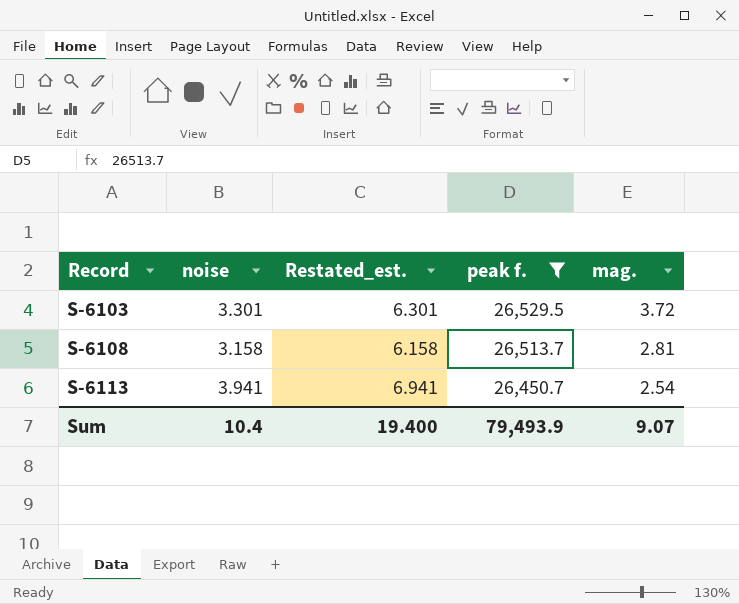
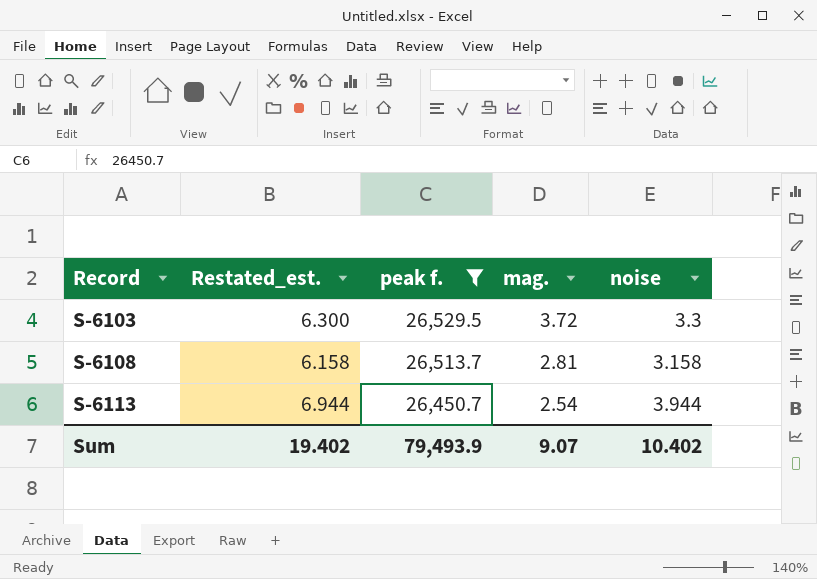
column noise | position: 2 -> 5
S-6103 | Restated_est.: 6.301 -> 6.300
S-6103 | noise: 3.301 -> 3.3
S-6113 | Restated_est.: 6.941 -> 6.944
S-6113 | noise: 3.941 -> 3.944
Sum | Restated_est.: 19.400 -> 19.402
Sum | noise: 10.4 -> 10.402

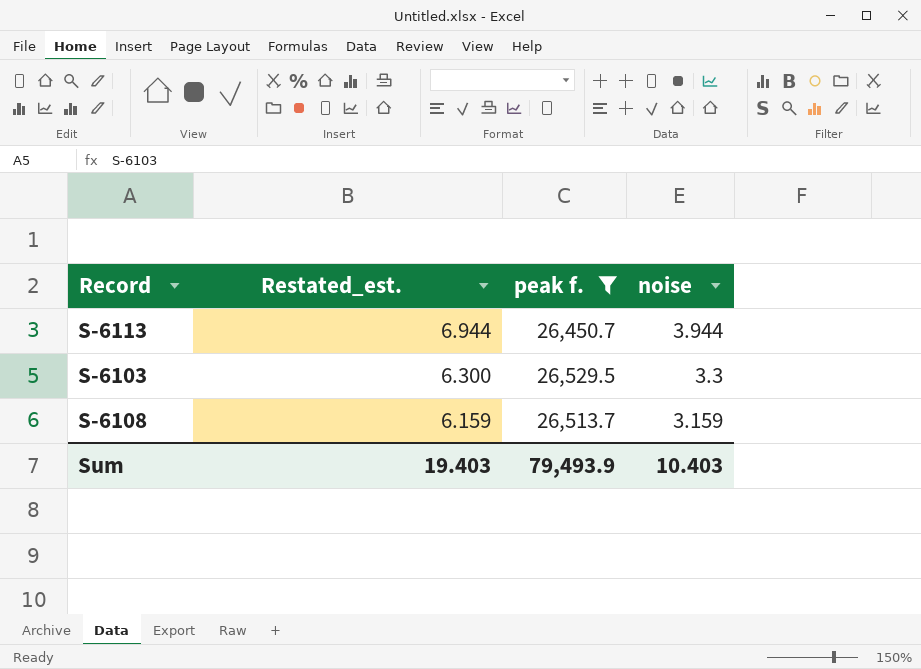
row order: Record ascending -> Restated_est. descending
column mag. | position: 4 -> none
S-6108 | Restated_est.: 6.158 -> 6.159
S-6108 | noise: 3.158 -> 3.159
Sum | Restated_est.: 19.402 -> 19.403
Sum | noise: 10.402 -> 10.403

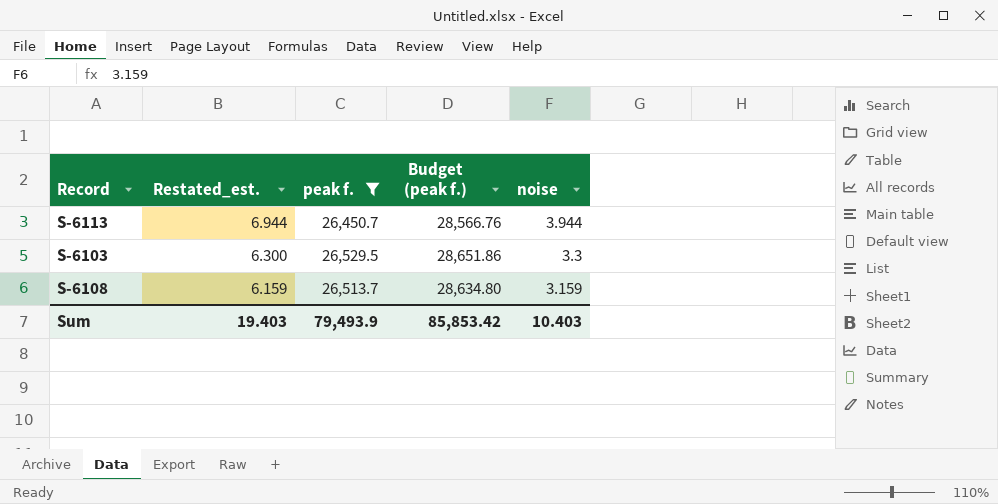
column Budget (peak f.) | formula: none -> [peak f.] * 1.08

